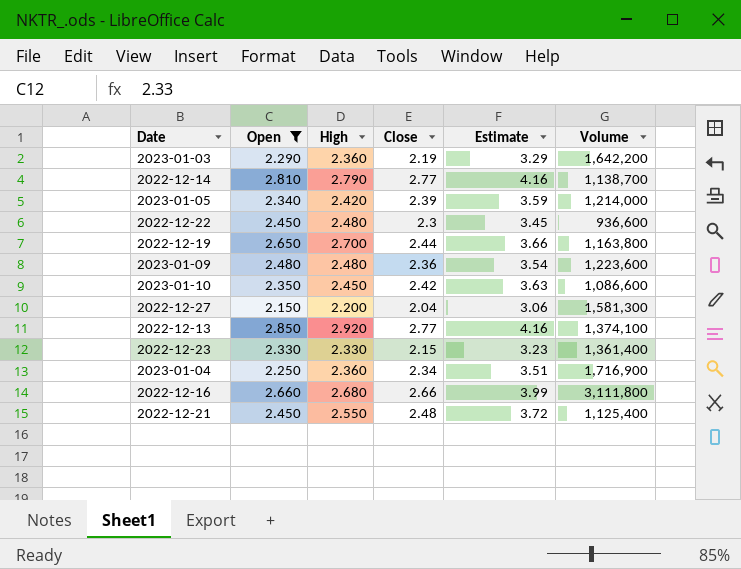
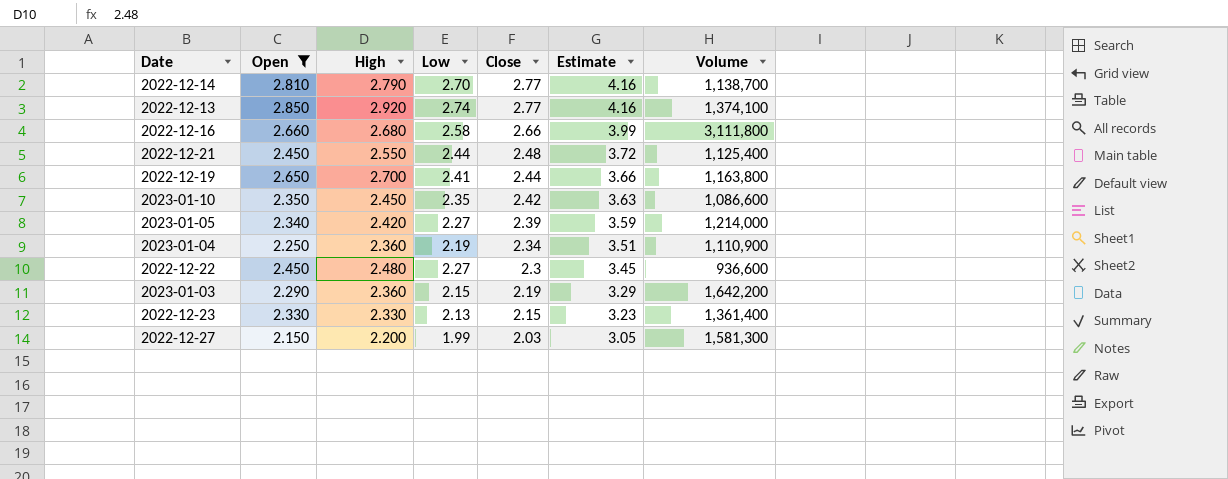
row order: none -> Close descending
column Low | position: none -> 4
row 2023-01-09: 2.480 | 2.480 | 2.36 | 3.54 | 1,223,600 -> none
2023-01-04 | Volume: 1,716,900 -> 1,110,900
2022-12-27 | Close: 2.04 -> 2.03
2022-12-27 | Estimate: 3.06 -> 3.05

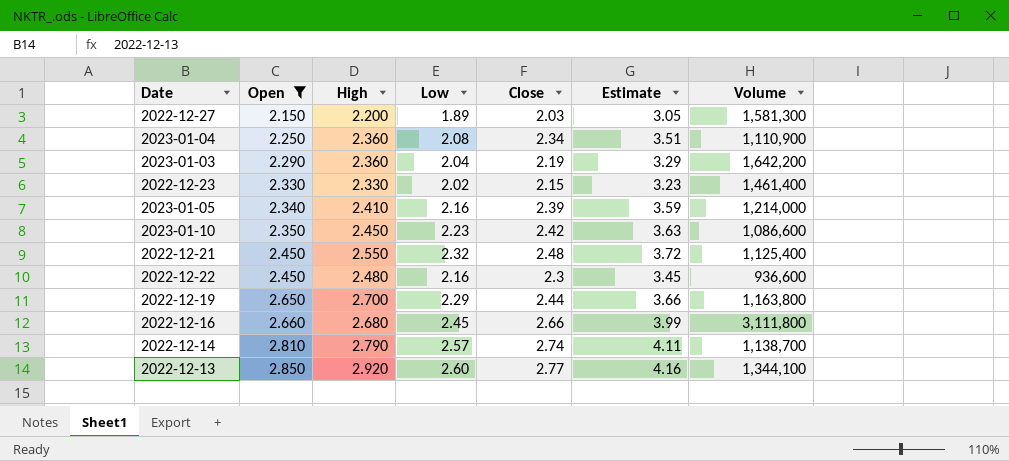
row order: Close descending -> Open ascending
2022-12-27 | Low: 1.99 -> 1.89
2023-01-04 | Low: 2.19 -> 2.08
2023-01-03 | Low: 2.15 -> 2.04
2022-12-23 | Low: 2.13 -> 2.02
2022-12-23 | Volume: 1,361,400 -> 1,461,400
2023-01-05 | High: 2.420 -> 2.410
2023-01-05 | Low: 2.27 -> 2.16
2023-01-10 | Low: 2.35 -> 2.23
2022-12-21 | Low: 2.44 -> 2.32
2022-12-22 | Low: 2.27 -> 2.16
2022-12-19 | Low: 2.41 -> 2.29
2022-12-16 | Low: 2.58 -> 2.45
2022-12-14 | Low: 2.70 -> 2.57
2022-12-14 | Close: 2.77 -> 2.74
2022-12-14 | Estimate: 4.16 -> 4.11
2022-12-13 | Low: 2.74 -> 2.60
2022-12-13 | Volume: 1,374,100 -> 1,344,100

